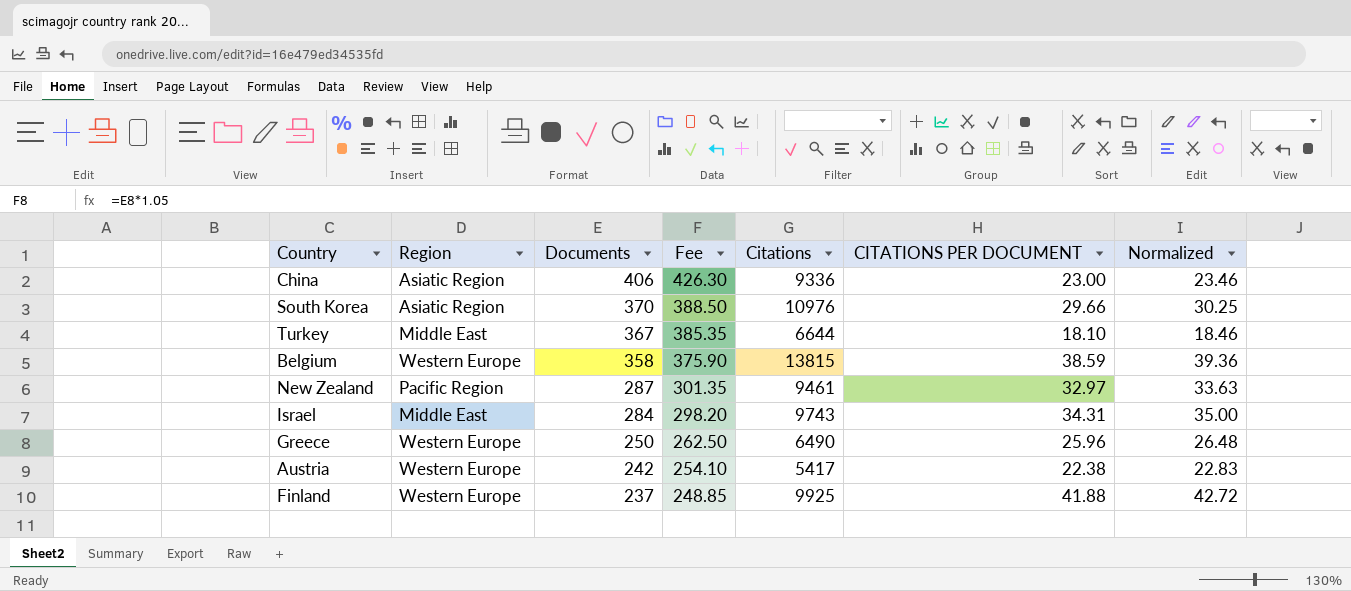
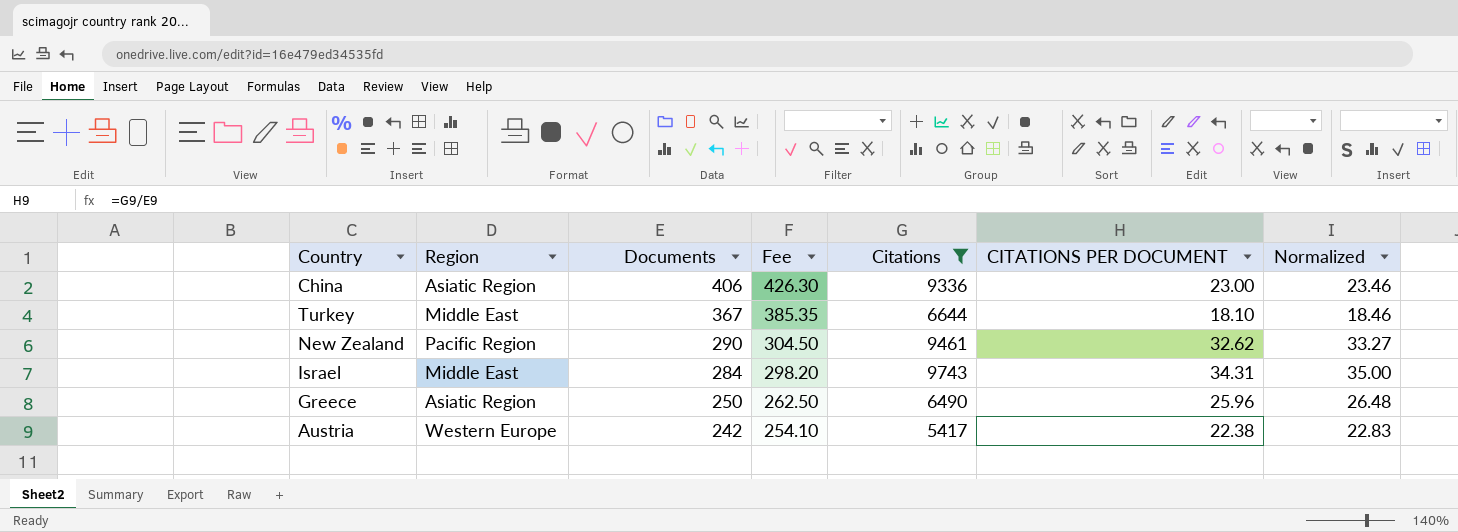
filter: none -> Citations <= 9743
New Zealand | Documents: 287 -> 290
New Zealand | Fee: 301.35 -> 304.50
New Zealand | CITATIONS PER DOCUMENT: 32.97 -> 32.62
New Zealand | Normalized: 33.63 -> 33.27
Greece | Region: Western Europe -> Asiatic Region

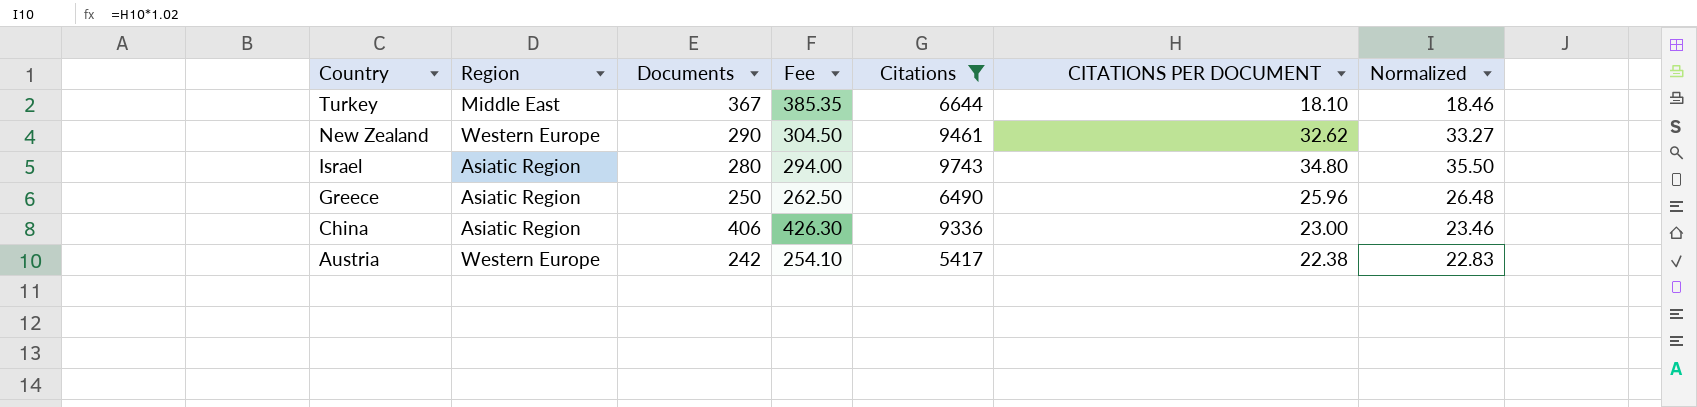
row order: Documents descending -> Country descending
New Zealand | Region: Pacific Region -> Western Europe
Israel | Region: Middle East -> Asiatic Region
Israel | Documents: 284 -> 280
Israel | Fee: 298.20 -> 294.00
Israel | CITATIONS PER DOCUMENT: 34.31 -> 34.80
Israel | Normalized: 35.00 -> 35.50

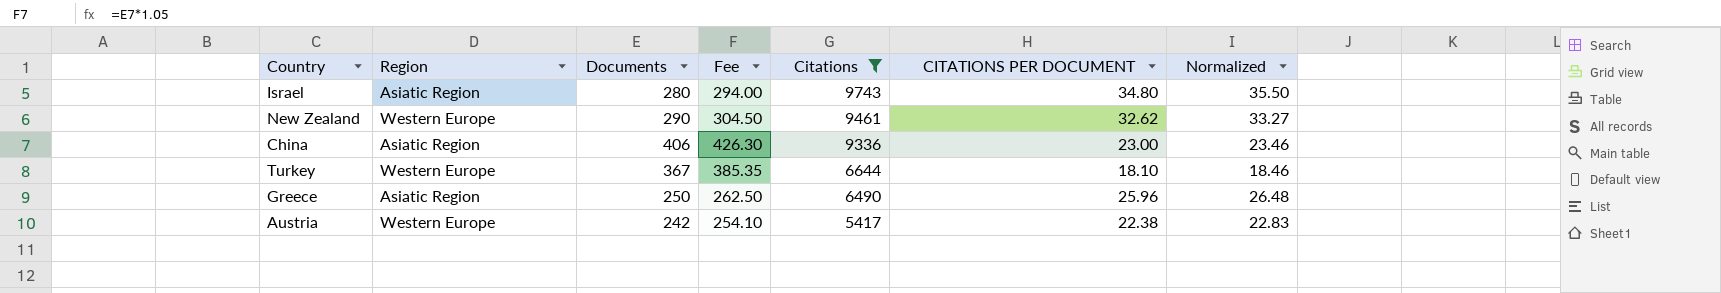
row order: Country descending -> Citations descending
Turkey | Region: Middle East -> Western Europe

